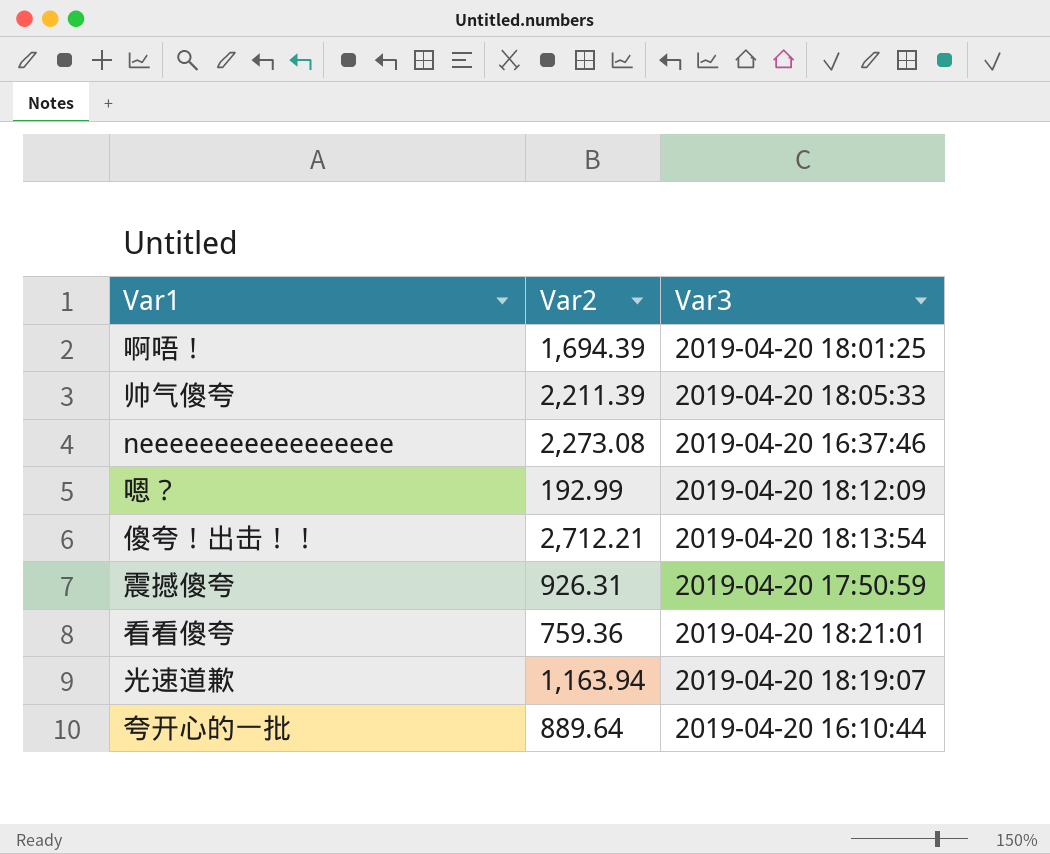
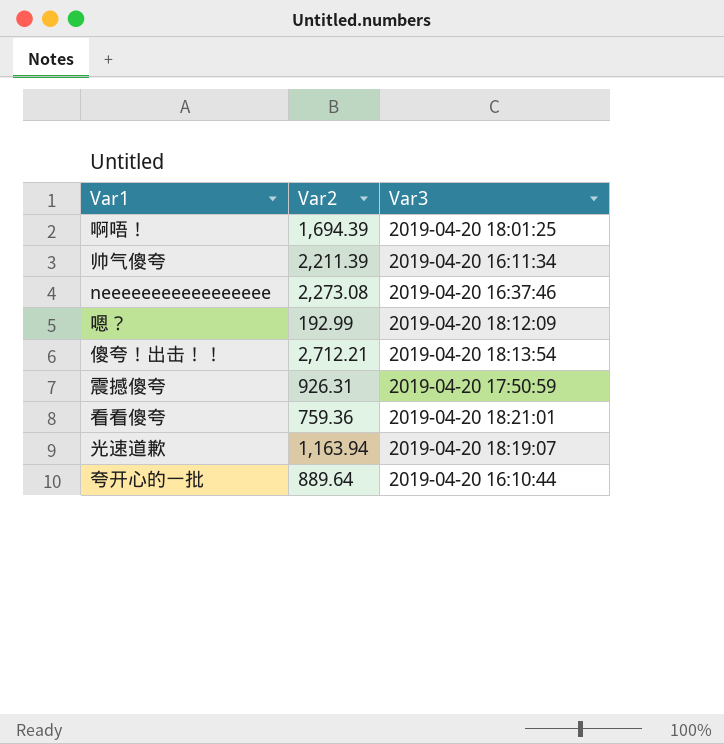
帅气傻夸 | Var3: 2019-04-20 18:05:33 -> 2019-04-20 16:11:34

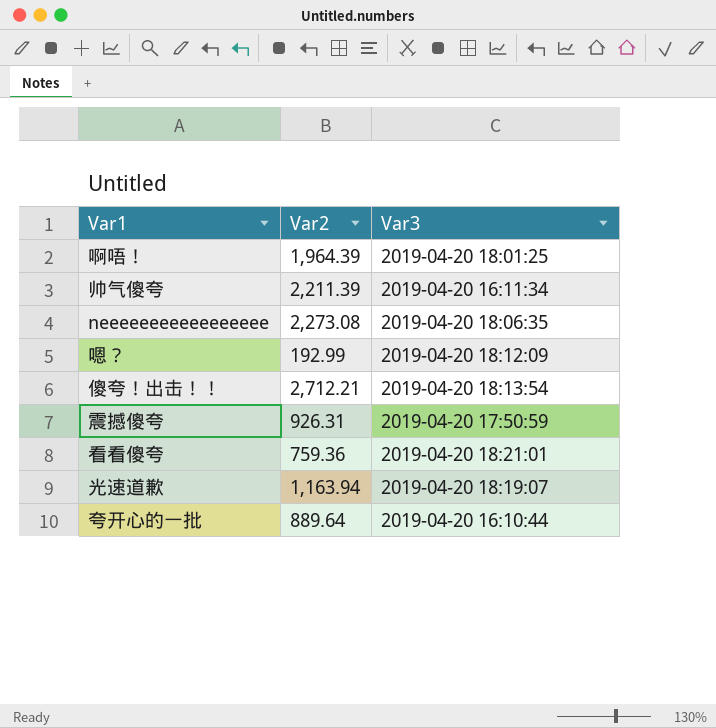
啊唔！ | Var2: 1,694.39 -> 1,964.39
neeeeeeeeeeeeeeeee | Var3: 2019-04-20 16:37:46 -> 2019-04-20 18:06:35

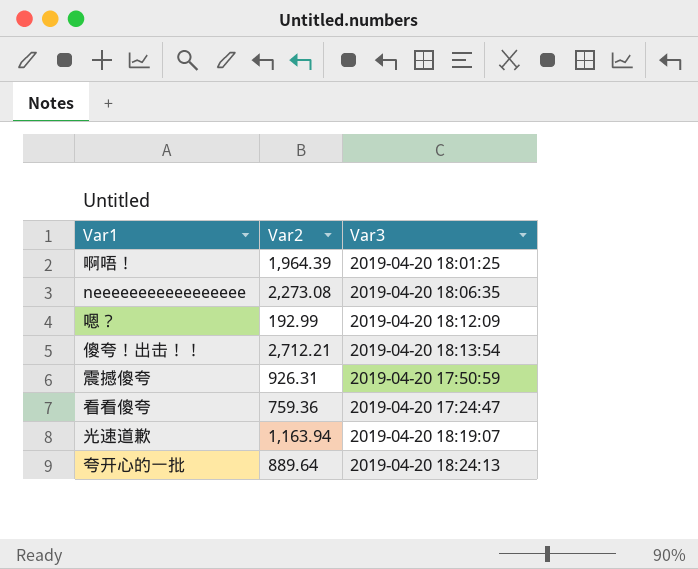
row 帅气傻夸: 2,211.39 | 2019-04-20 16:11:34 -> none
看看傻夸 | Var3: 2019-04-20 18:21:01 -> 2019-04-20 17:24:47
夸开心的一批 | Var3: 2019-04-20 16:10:44 -> 2019-04-20 18:24:13

